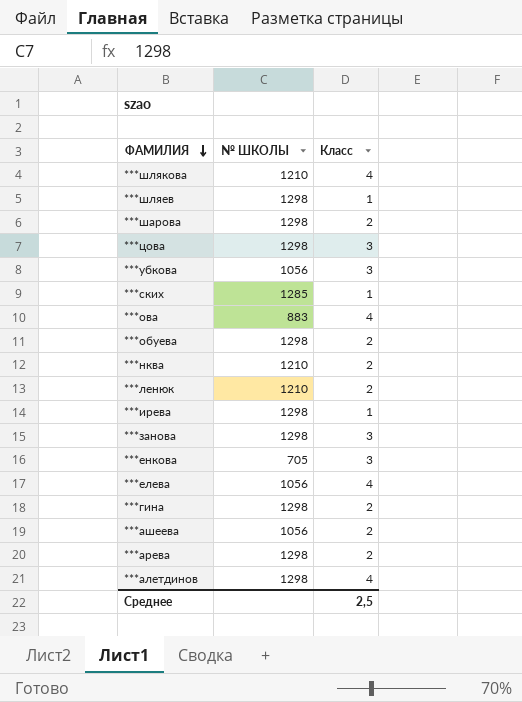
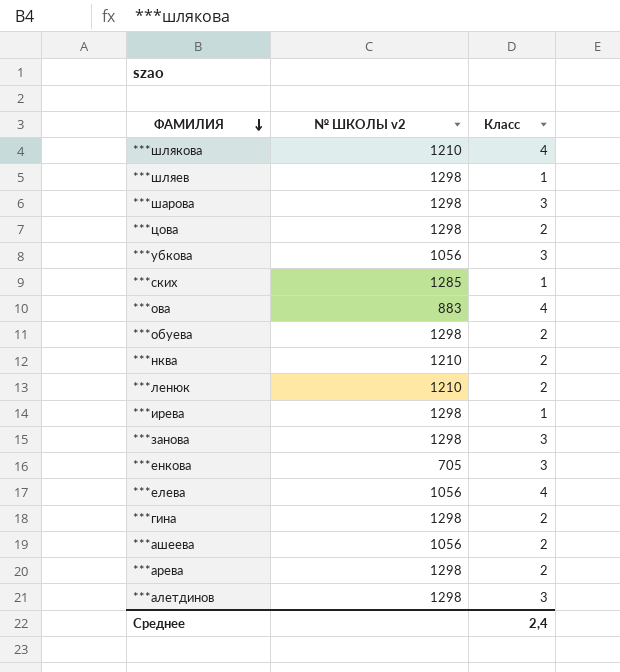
column name: № ШКОЛЫ -> № ШКОЛЫ v2
***шарова | Класс: 2 -> 3
***цова | Класс: 3 -> 2
***алетдинов | Класс: 4 -> 3
Среднее | Класс: 2,5 -> 2,4

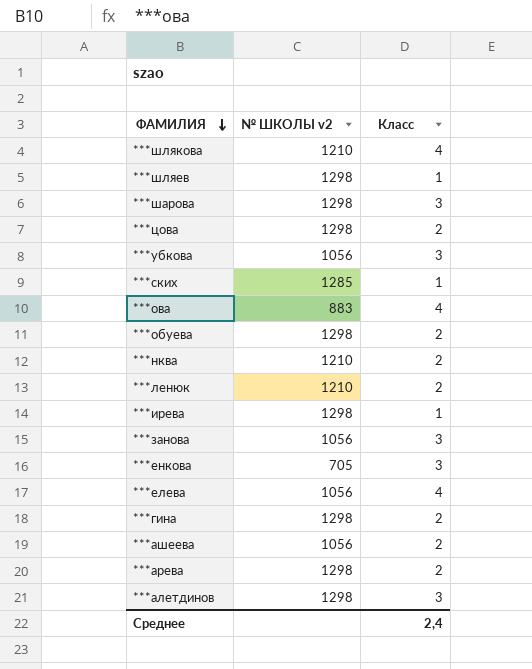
***занова | № ШКОЛЫ v2: 1298 -> 1056

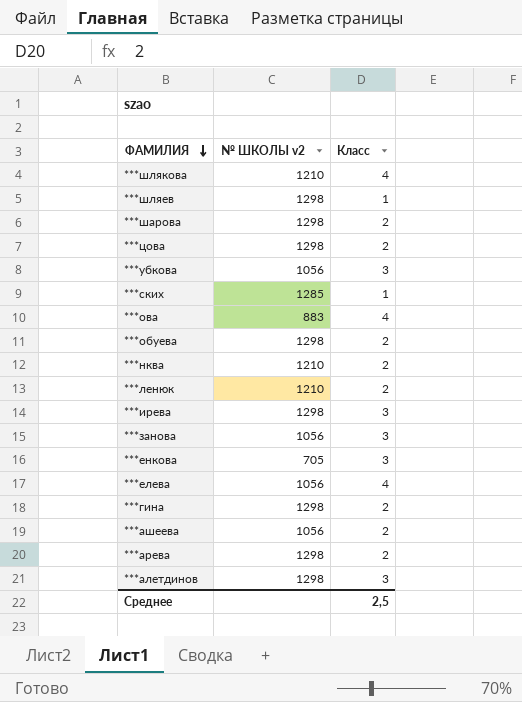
***шарова | Класс: 3 -> 2
***ирева | Класс: 1 -> 3
Среднее | Класс: 2,4 -> 2,5

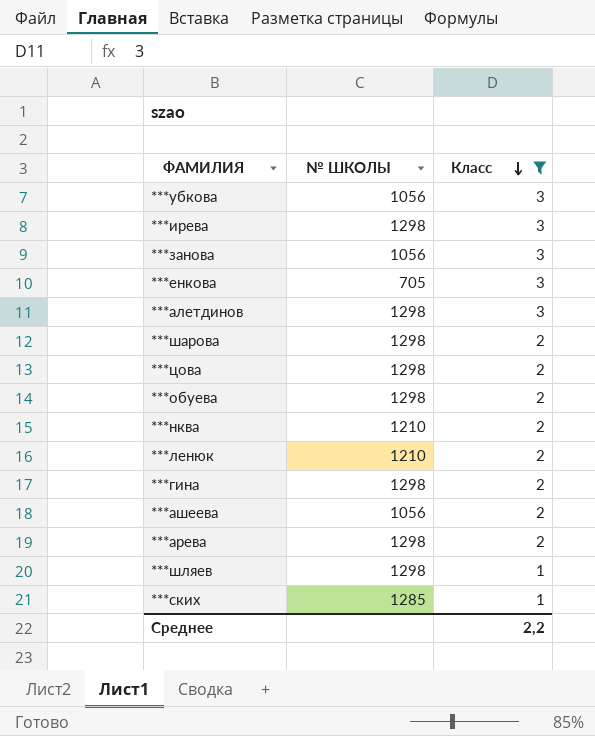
filter: none -> Класс != 4
row order: ФАМИЛИЯ descending -> Класс descending
column name: № ШКОЛЫ v2 -> № ШКОЛЫ
Среднее | Класс: 2,5 -> 2,2

